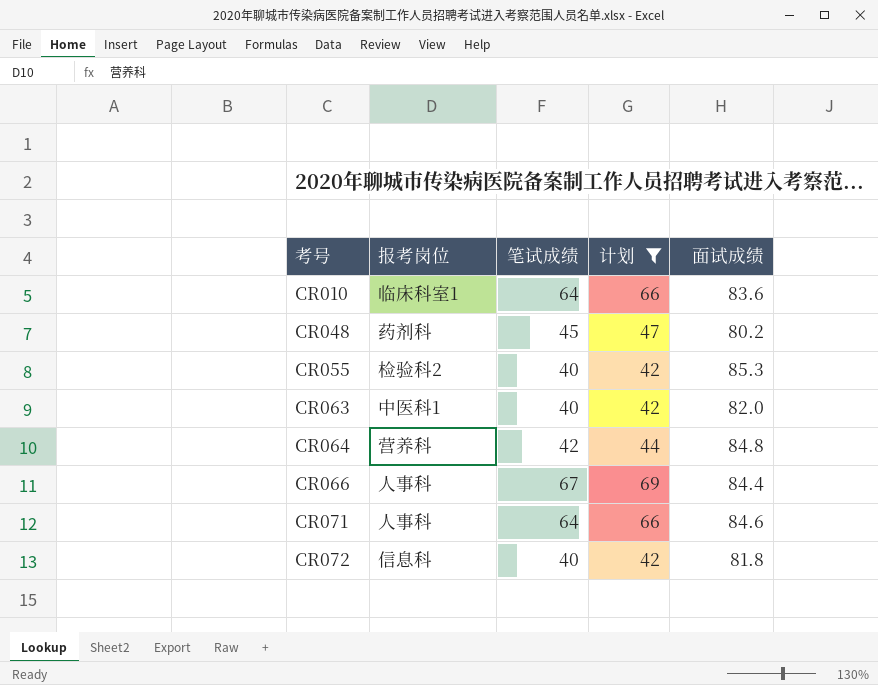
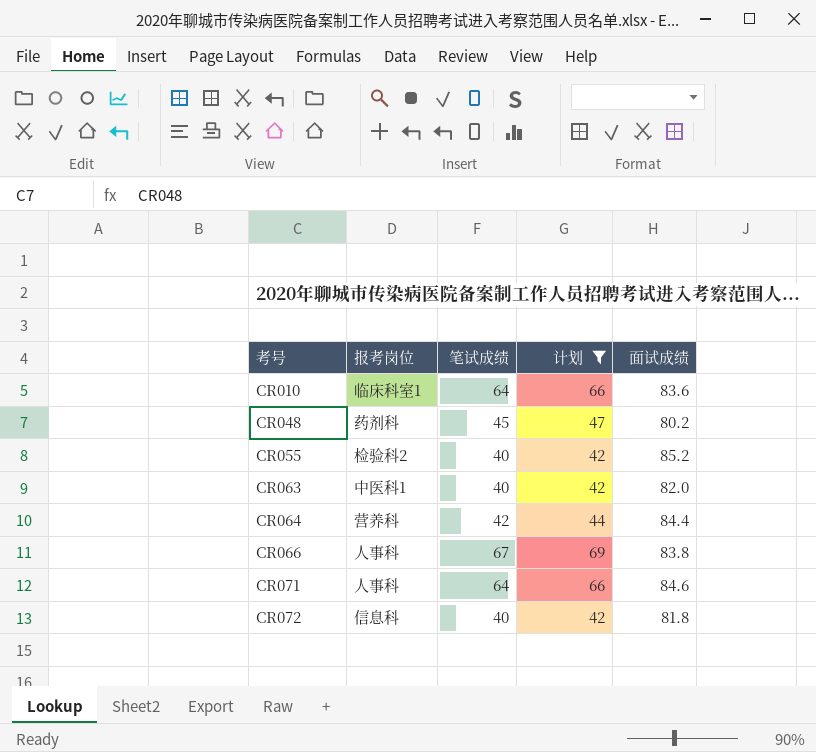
CR055 | 面试成绩: 85.3 -> 85.2
CR064 | 面试成绩: 84.8 -> 84.4
CR066 | 面试成绩: 84.4 -> 83.8

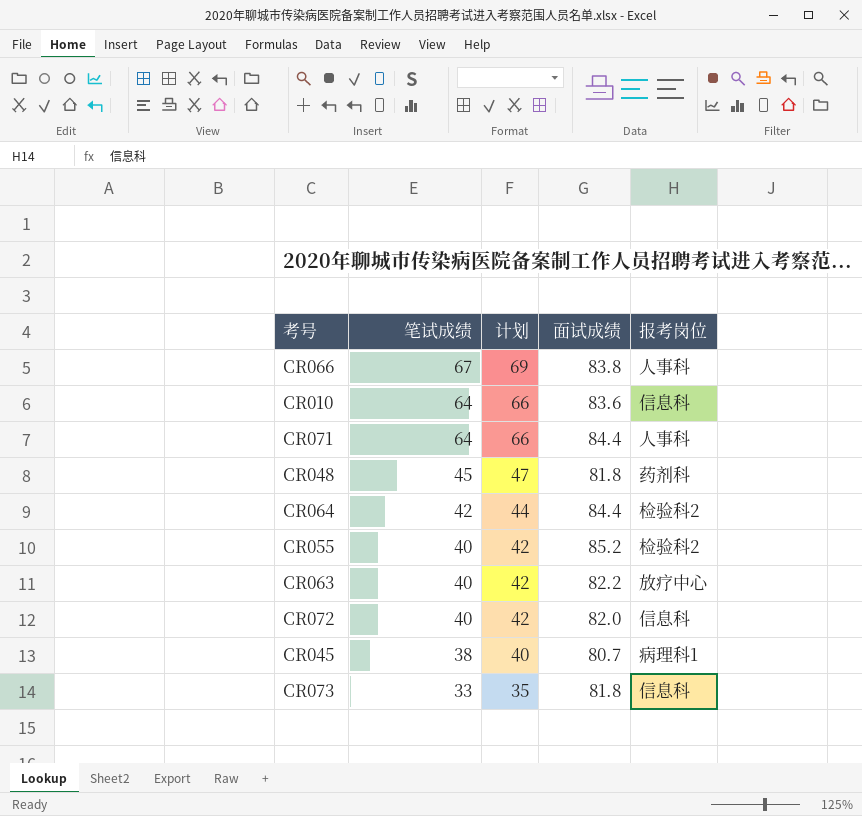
filter: 计划 >= 42 -> none
row order: 考号 ascending -> 笔试成绩 descending
column 报考岗位 | position: 2 -> 5
CR010 | 报考岗位: 临床科室1 -> 信息科
CR071 | 面试成绩: 84.6 -> 84.4
CR048 | 面试成绩: 80.2 -> 81.8
CR064 | 报考岗位: 营养科 -> 检验科2
CR063 | 面试成绩: 82.0 -> 82.2
CR063 | 报考岗位: 中医科1 -> 放疗中心
CR072 | 面试成绩: 81.8 -> 82.0

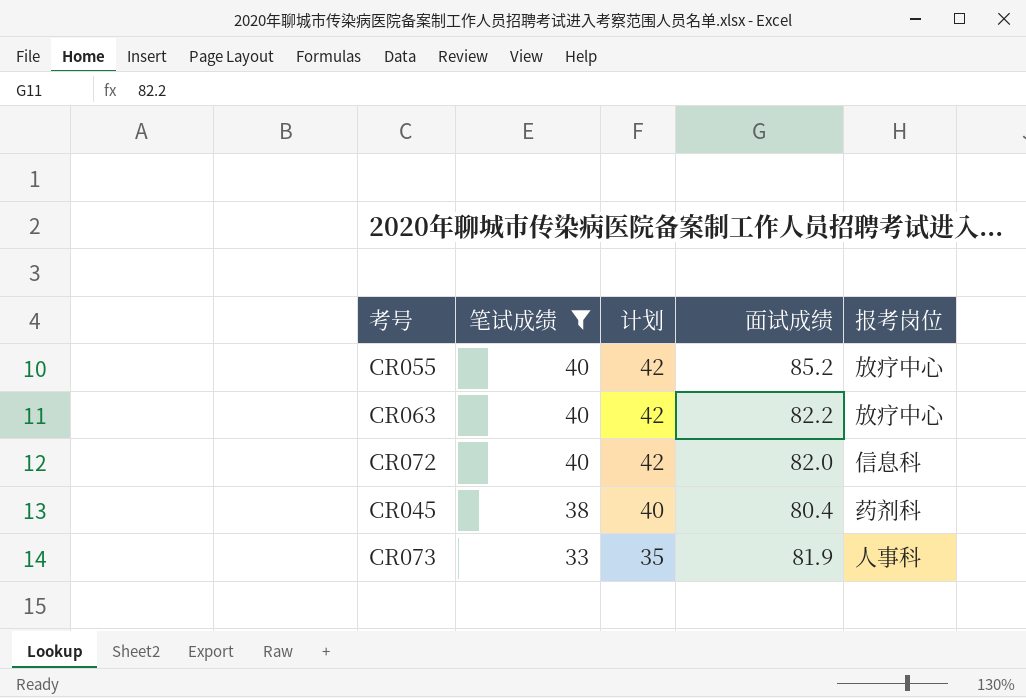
filter: none -> 笔试成绩 <= 40
CR055 | 报考岗位: 检验科2 -> 放疗中心
CR045 | 面试成绩: 80.7 -> 80.4
CR045 | 报考岗位: 病理科1 -> 药剂科
CR073 | 面试成绩: 81.8 -> 81.9
CR073 | 报考岗位: 信息科 -> 人事科

